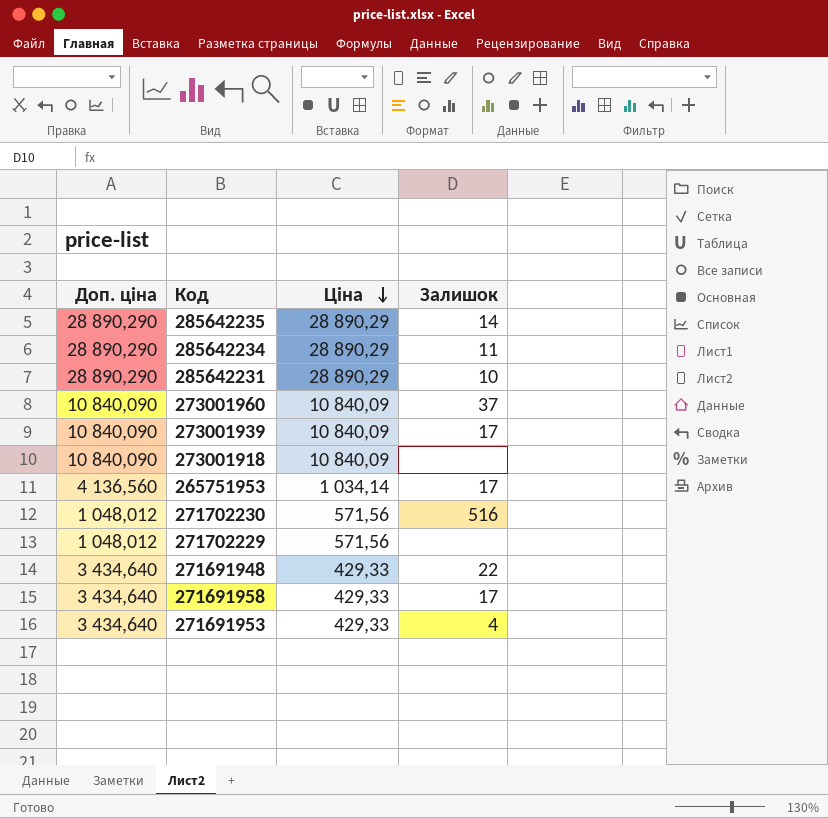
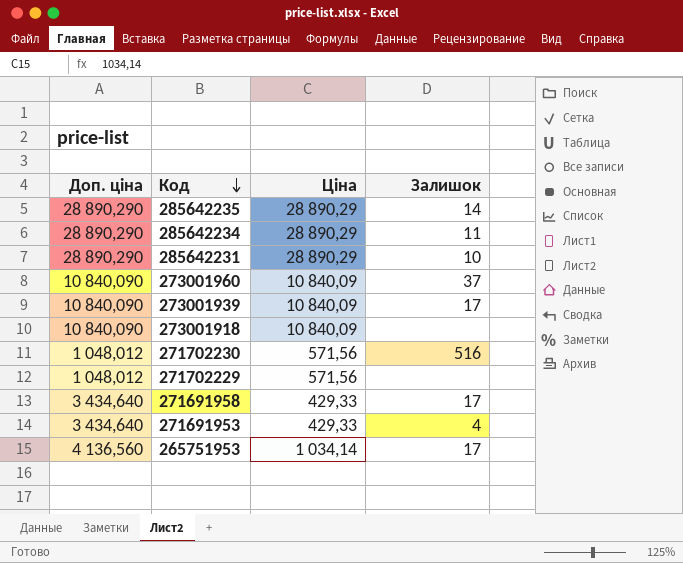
row order: Ціна descending -> Код descending
row 271691948: 3 434,640 | 429,33 | 22 -> none

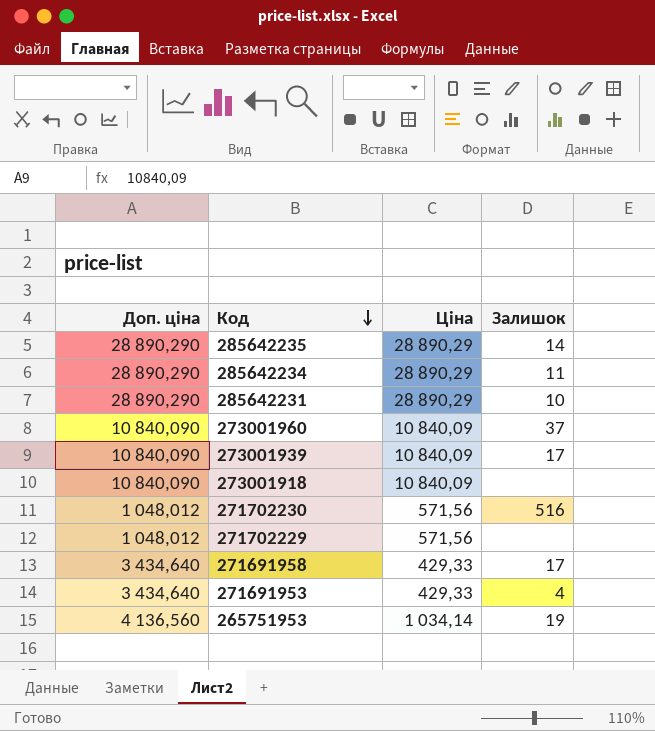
265751953 | Залишок: 17 -> 19

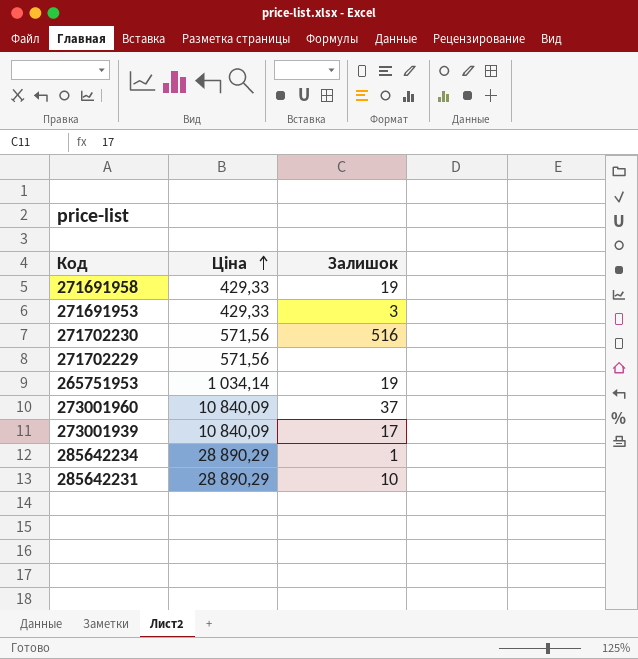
row order: Код descending -> Ціна ascending
column Доп. ціна | position: 1 -> none
row 285642235: 28 890,290 | 28 890,29 | 14 -> none
row 273001918: 10 840,090 | 10 840,09 | none -> none
271691958 | Залишок: 17 -> 19
271691953 | Залишок: 4 -> 3
285642234 | Залишок: 11 -> 1

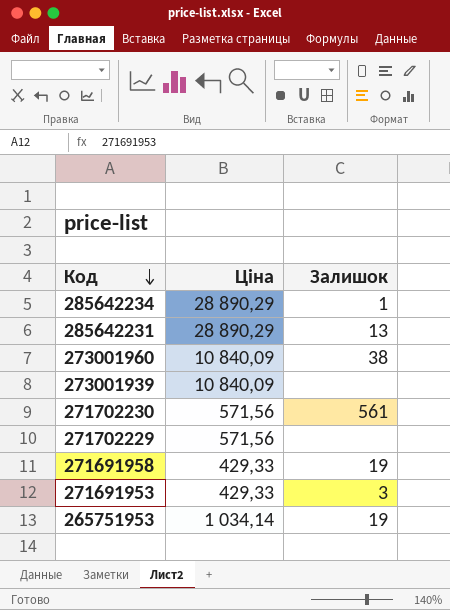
row order: Ціна ascending -> Код descending
285642231 | Залишок: 10 -> 13
273001960 | Залишок: 37 -> 38
273001939 | Залишок: 17 -> none
271702230 | Залишок: 516 -> 561

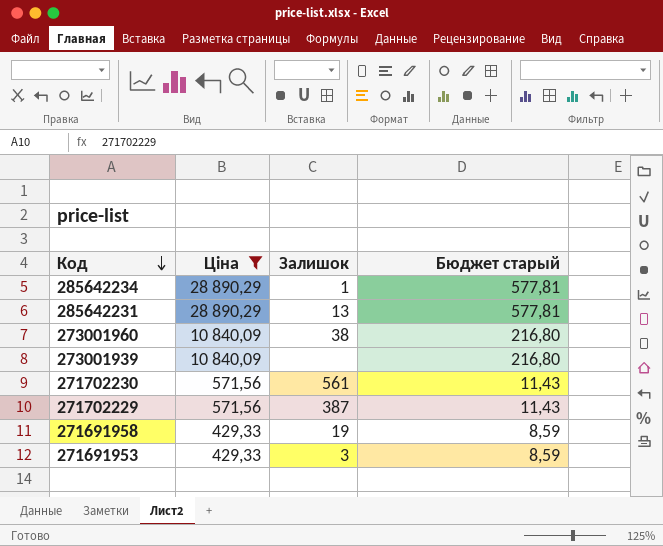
filter: none -> Ціна != 1 034,14
column Бюджет старый | formula: none -> [Ціна] * 0,02
271702229 | Залишок: none -> 387

